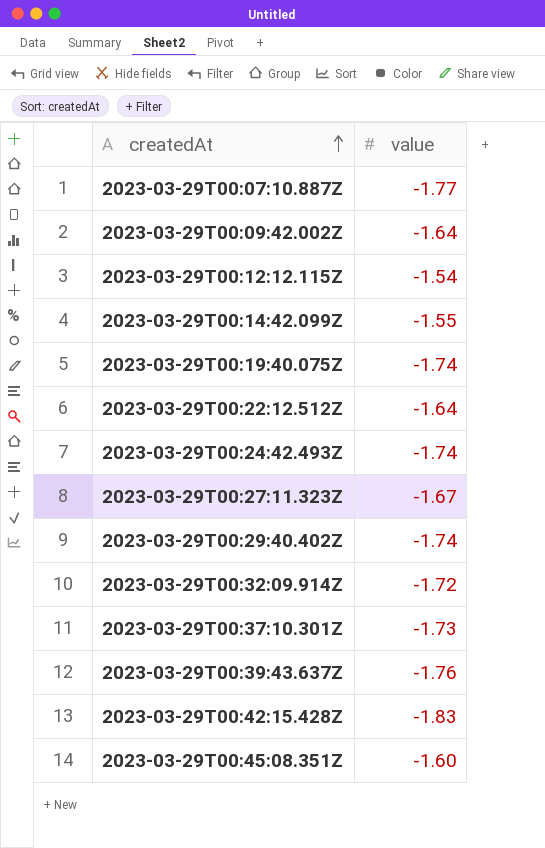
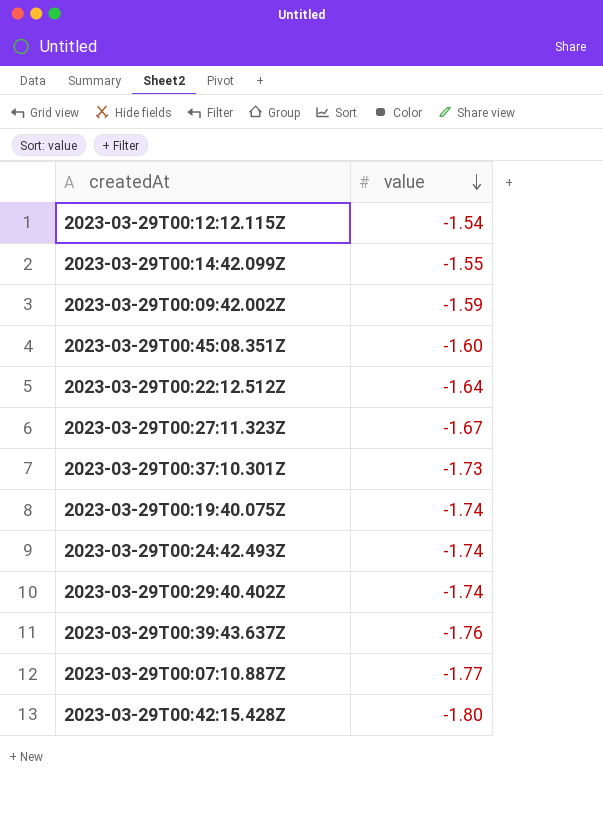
row order: createdAt ascending -> value descending
row 2023-03-29T00:32:09.914Z: -1.72 -> none
2023-03-29T00:09:42.002Z | value: -1.64 -> -1.59
2023-03-29T00:42:15.428Z | value: -1.83 -> -1.80

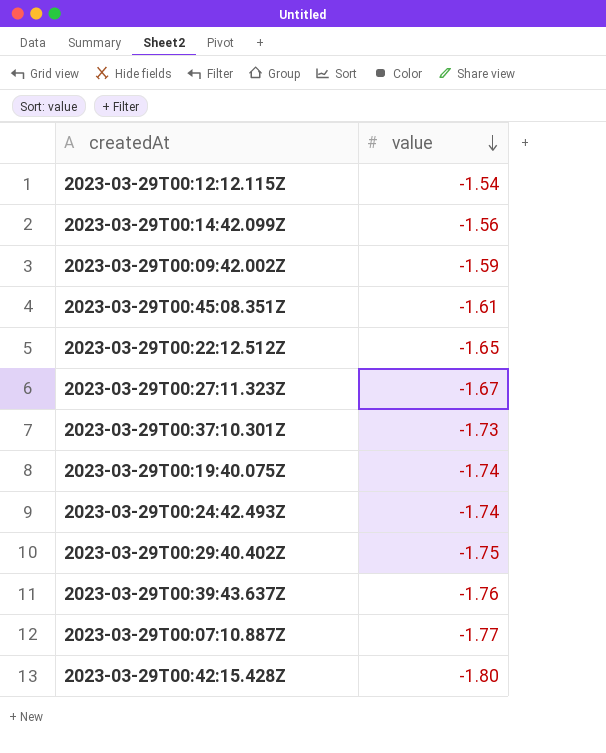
2023-03-29T00:14:42.099Z | value: -1.55 -> -1.56
2023-03-29T00:45:08.351Z | value: -1.60 -> -1.61
2023-03-29T00:22:12.512Z | value: -1.64 -> -1.65
2023-03-29T00:29:40.402Z | value: -1.74 -> -1.75

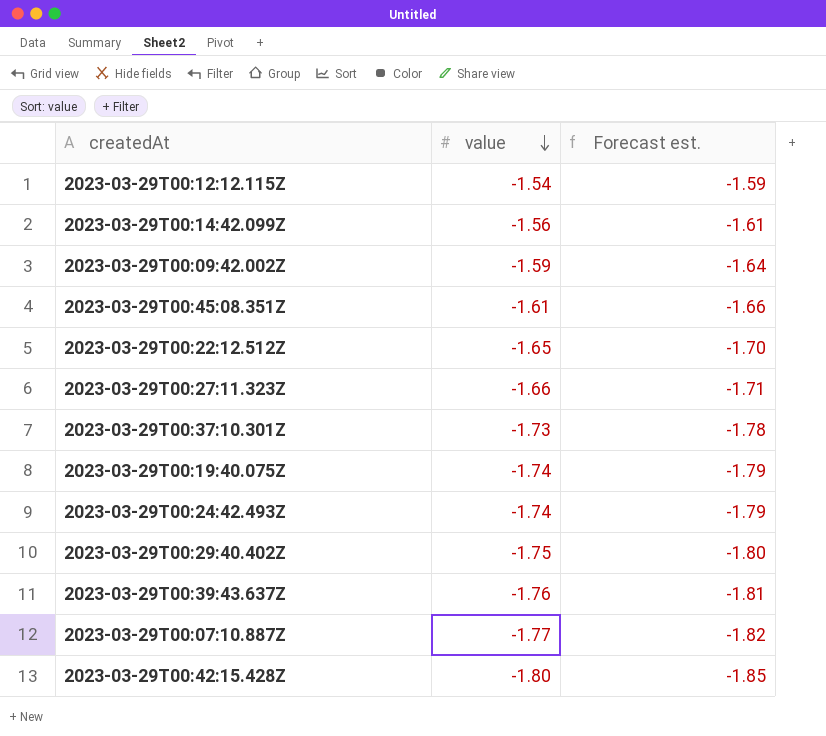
column Forecast est. | formula: none -> [value] * 1.03
2023-03-29T00:27:11.323Z | value: -1.67 -> -1.66

